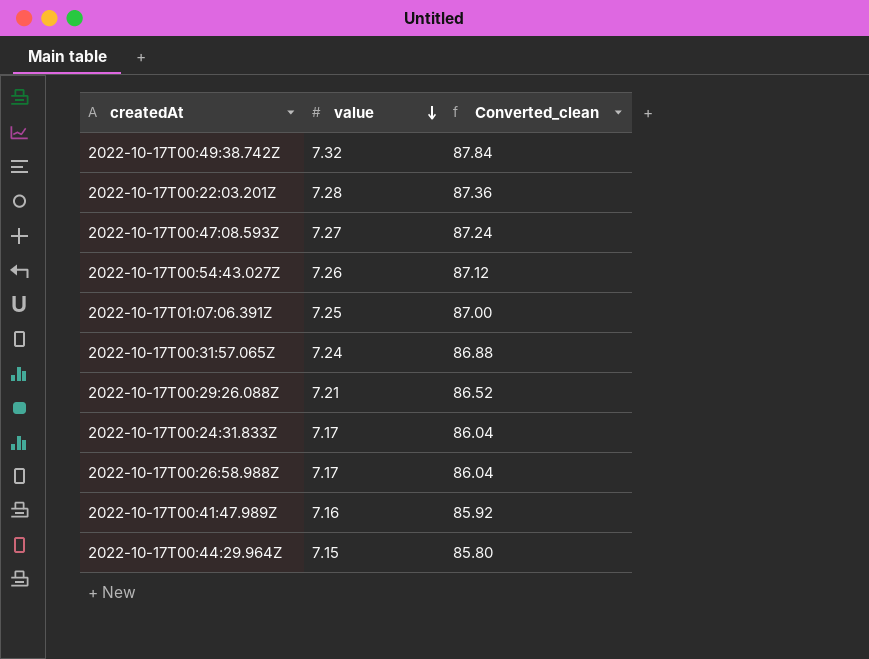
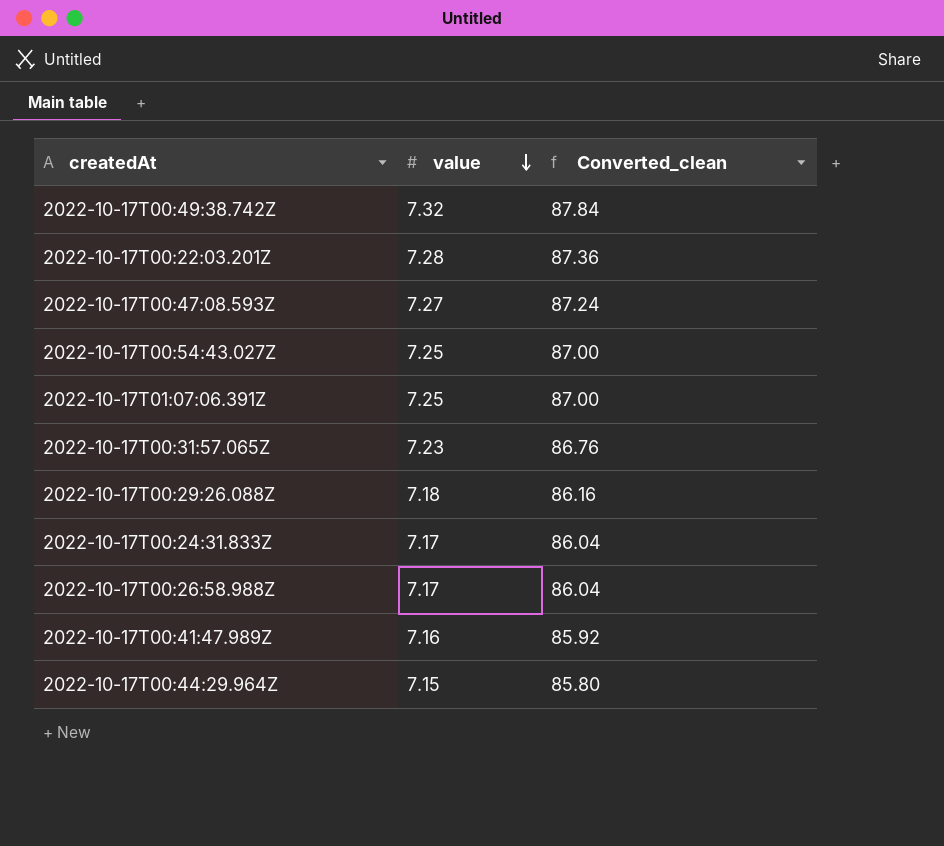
2022-10-17T00:54:43.027Z | value: 7.26 -> 7.25
2022-10-17T00:54:43.027Z | Converted_clean: 87.12 -> 87.00
2022-10-17T00:31:57.065Z | value: 7.24 -> 7.23
2022-10-17T00:31:57.065Z | Converted_clean: 86.88 -> 86.76
2022-10-17T00:29:26.088Z | value: 7.21 -> 7.18
2022-10-17T00:29:26.088Z | Converted_clean: 86.52 -> 86.16

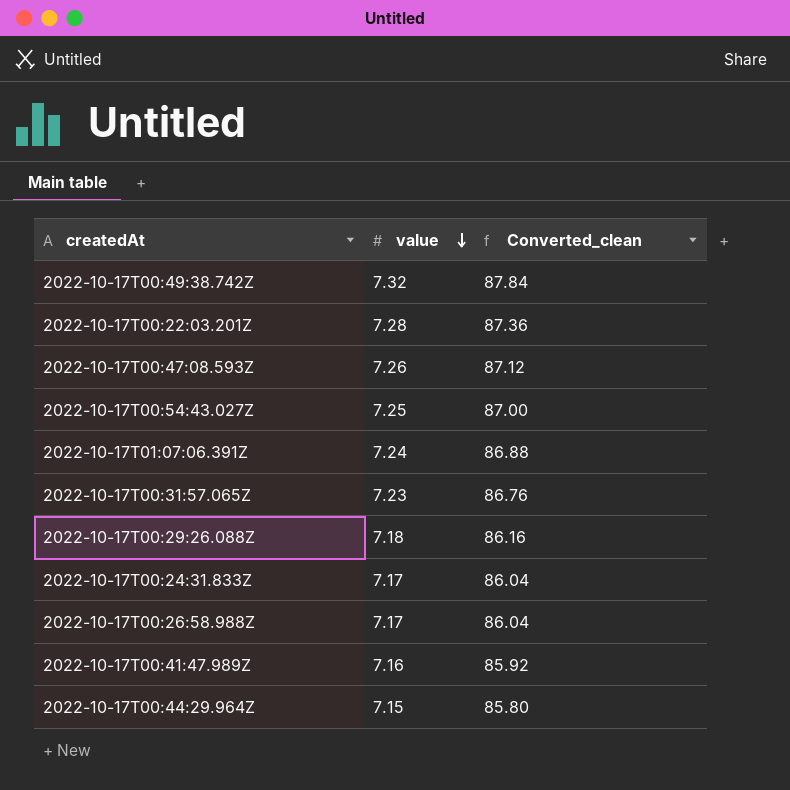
2022-10-17T00:47:08.593Z | value: 7.27 -> 7.26
2022-10-17T00:47:08.593Z | Converted_clean: 87.24 -> 87.12
2022-10-17T01:07:06.391Z | value: 7.25 -> 7.24
2022-10-17T01:07:06.391Z | Converted_clean: 87.00 -> 86.88

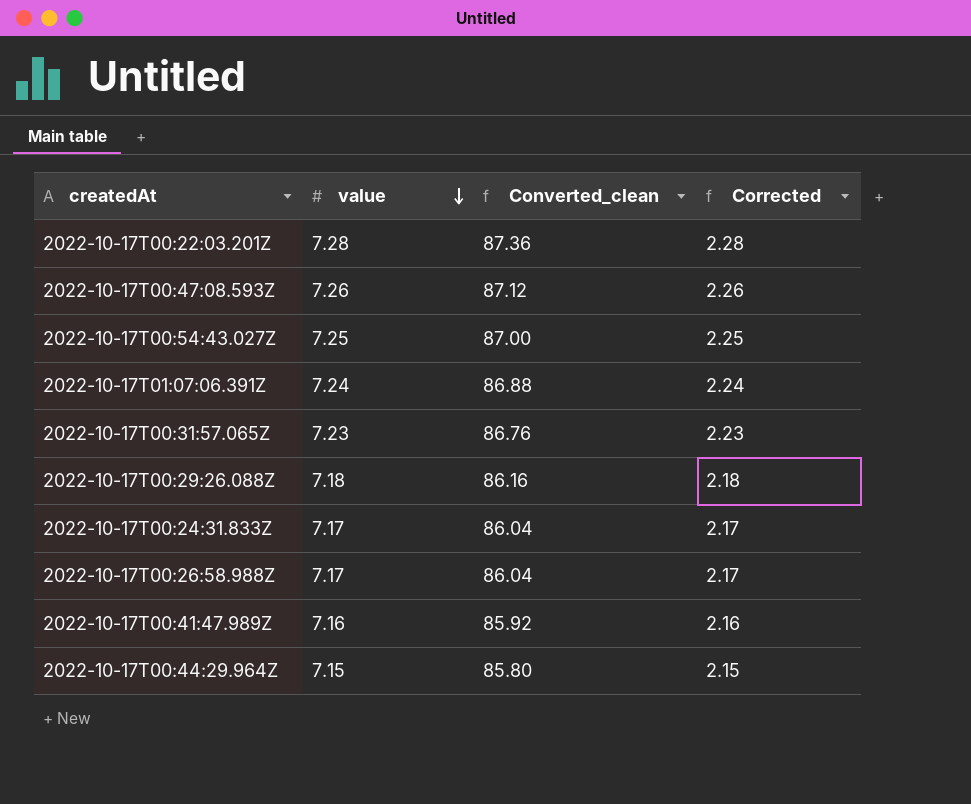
column Corrected | formula: none -> [value] - 5
row 2022-10-17T00:49:38.742Z: 7.32 | 87.84 -> none

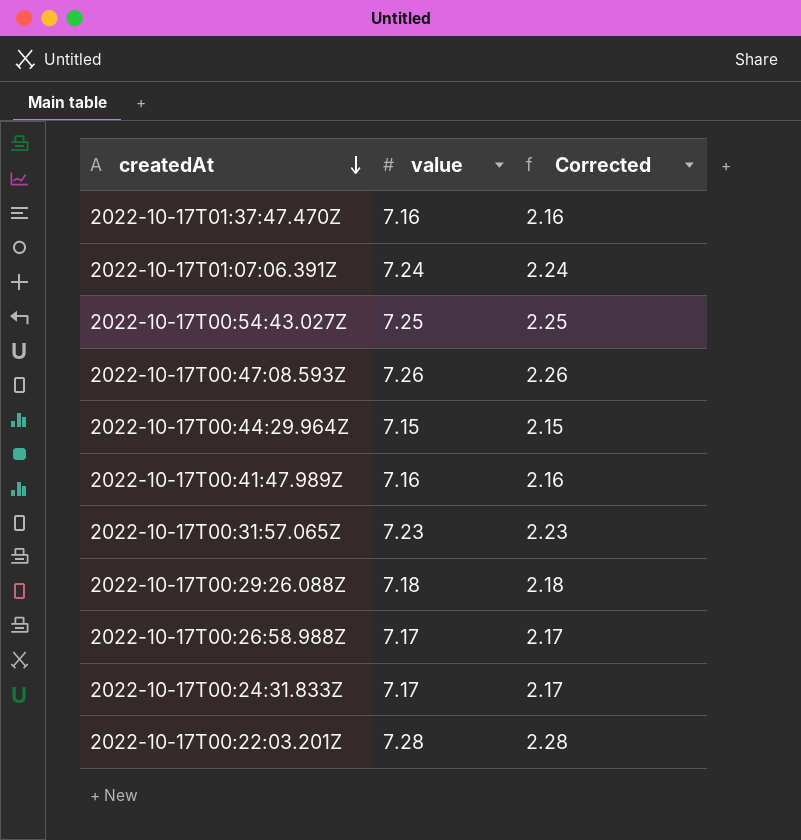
row order: value descending -> createdAt descending
column Converted_clean | formula: [value] * 12 -> none
row 2022-10-17T01:37:47.470Z: none -> 7.16 | 2.16

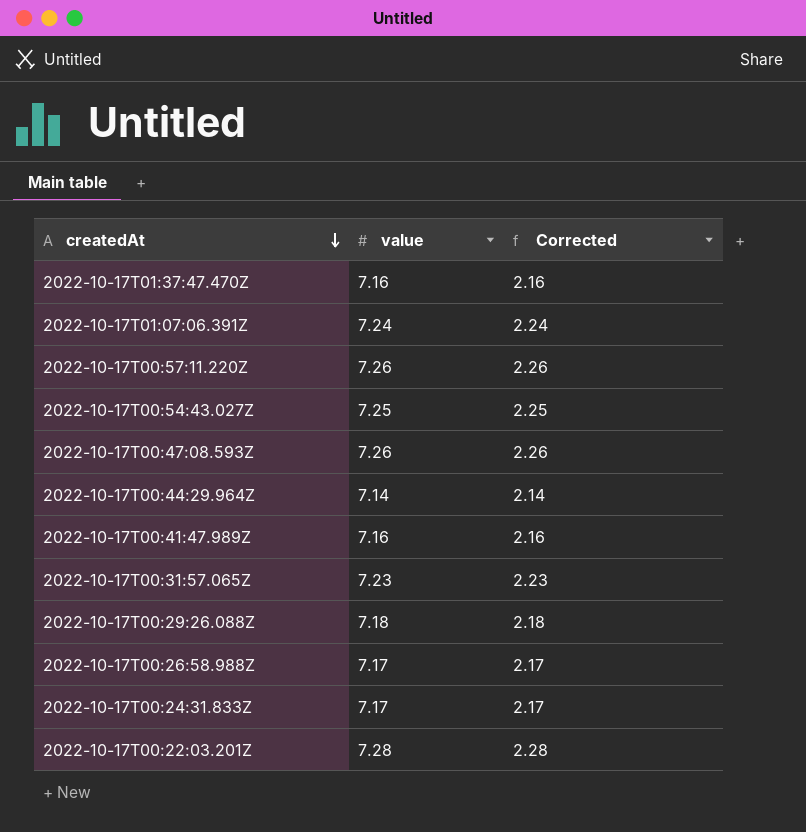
row 2022-10-17T00:57:11.220Z: none -> 7.26 | 2.26
2022-10-17T00:44:29.964Z | value: 7.15 -> 7.14
2022-10-17T00:44:29.964Z | Corrected: 2.15 -> 2.14

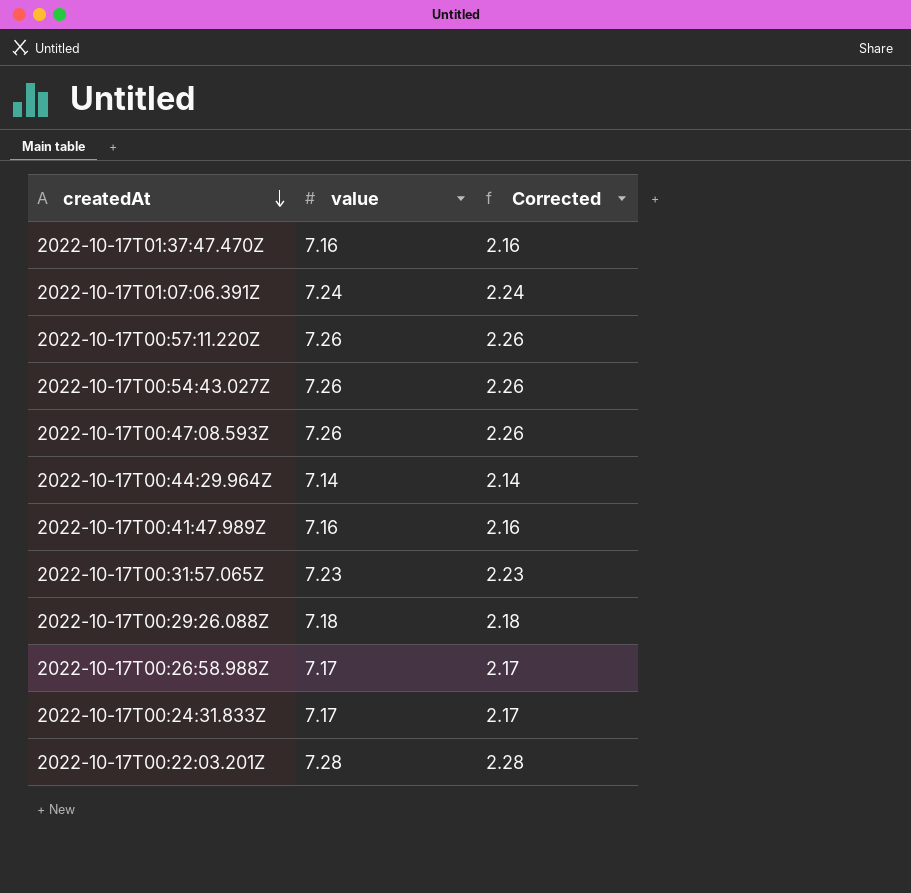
2022-10-17T00:54:43.027Z | value: 7.25 -> 7.26
2022-10-17T00:54:43.027Z | Corrected: 2.25 -> 2.26

